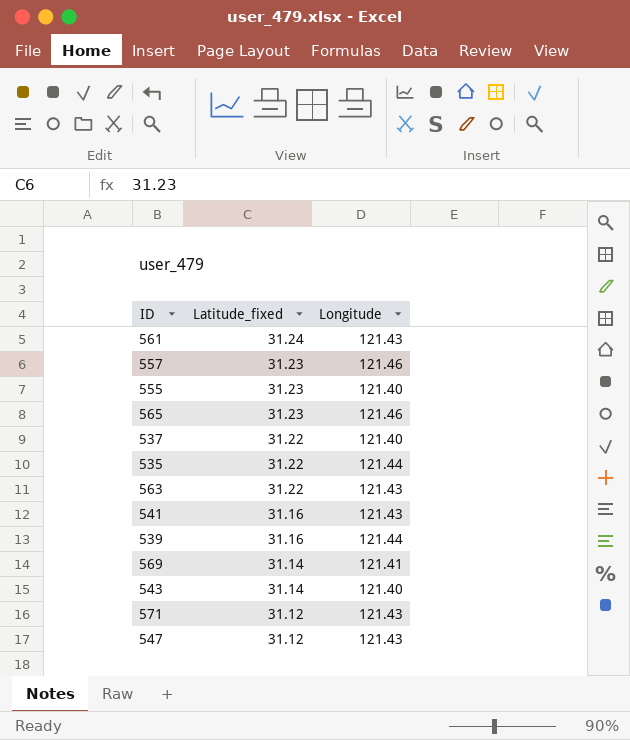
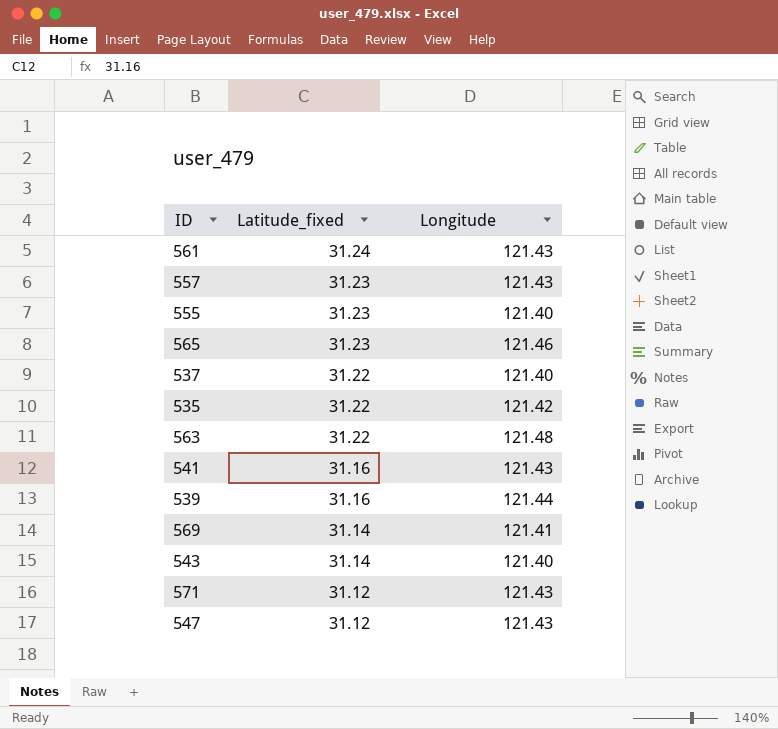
557 | Longitude: 121.46 -> 121.43
535 | Longitude: 121.44 -> 121.42
563 | Longitude: 121.43 -> 121.48

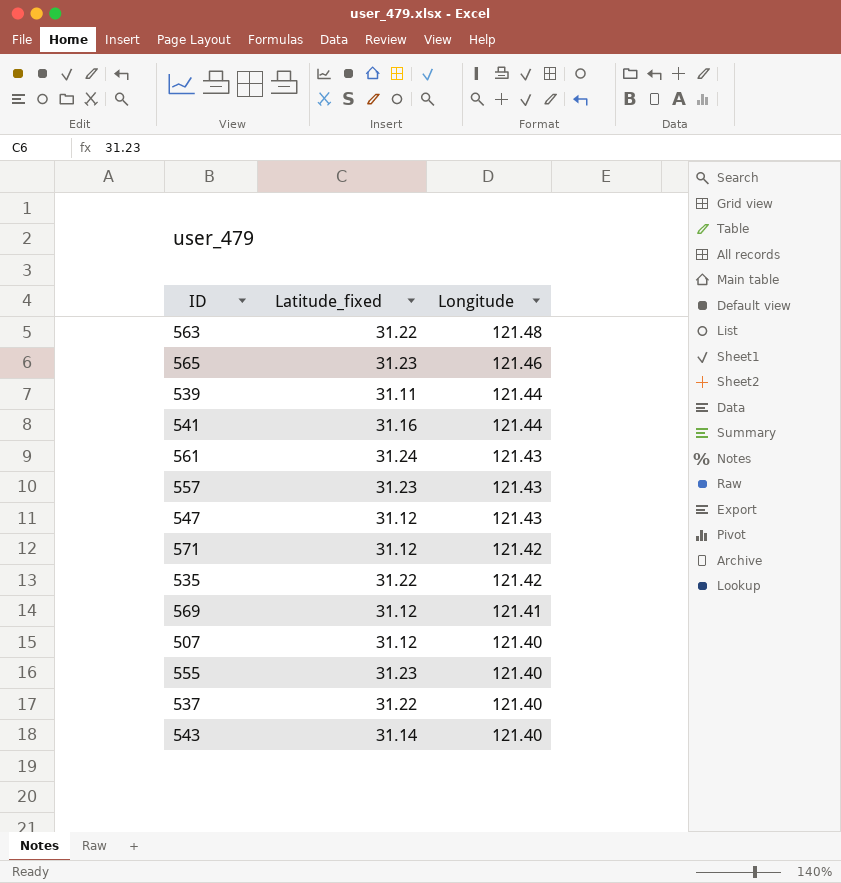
row order: Latitude_fixed descending -> Longitude descending
539 | Latitude_fixed: 31.16 -> 31.11
541 | Longitude: 121.43 -> 121.44
571 | Longitude: 121.43 -> 121.42
569 | Latitude_fixed: 31.14 -> 31.12
row 507: none -> 31.12 | 121.40

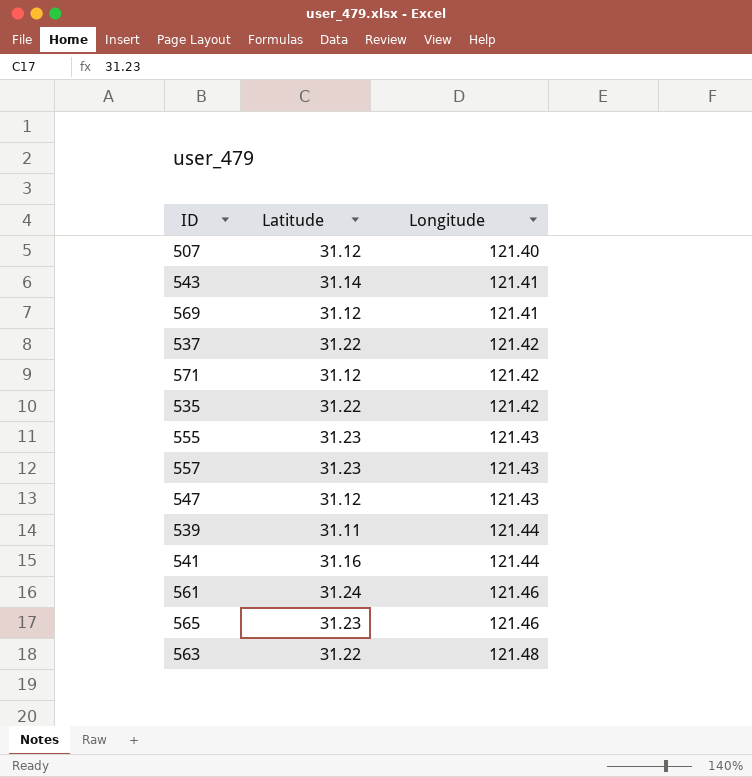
row order: Longitude descending -> Longitude ascending
column name: Latitude_fixed -> Latitude
543 | Longitude: 121.40 -> 121.41
537 | Longitude: 121.40 -> 121.42
555 | Longitude: 121.40 -> 121.43
561 | Longitude: 121.43 -> 121.46

